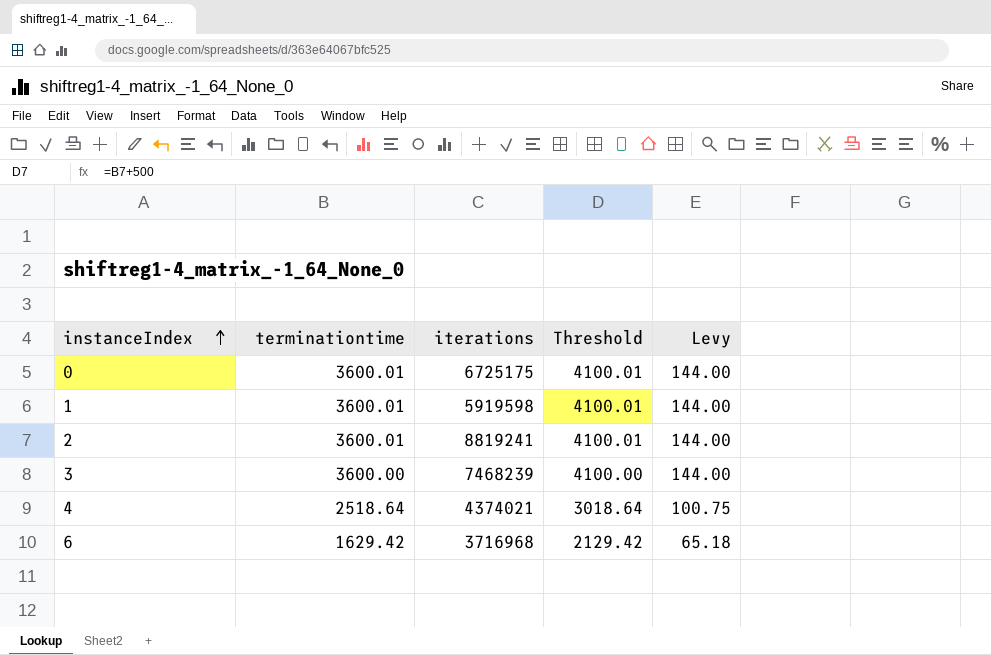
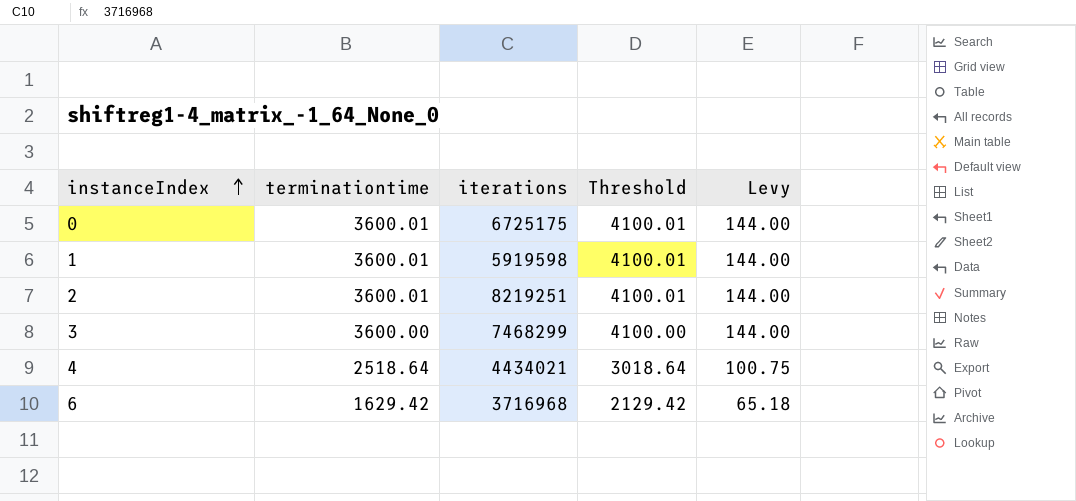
2 | iterations: 8819241 -> 8219251
3 | iterations: 7468239 -> 7468299
4 | iterations: 4374021 -> 4434021

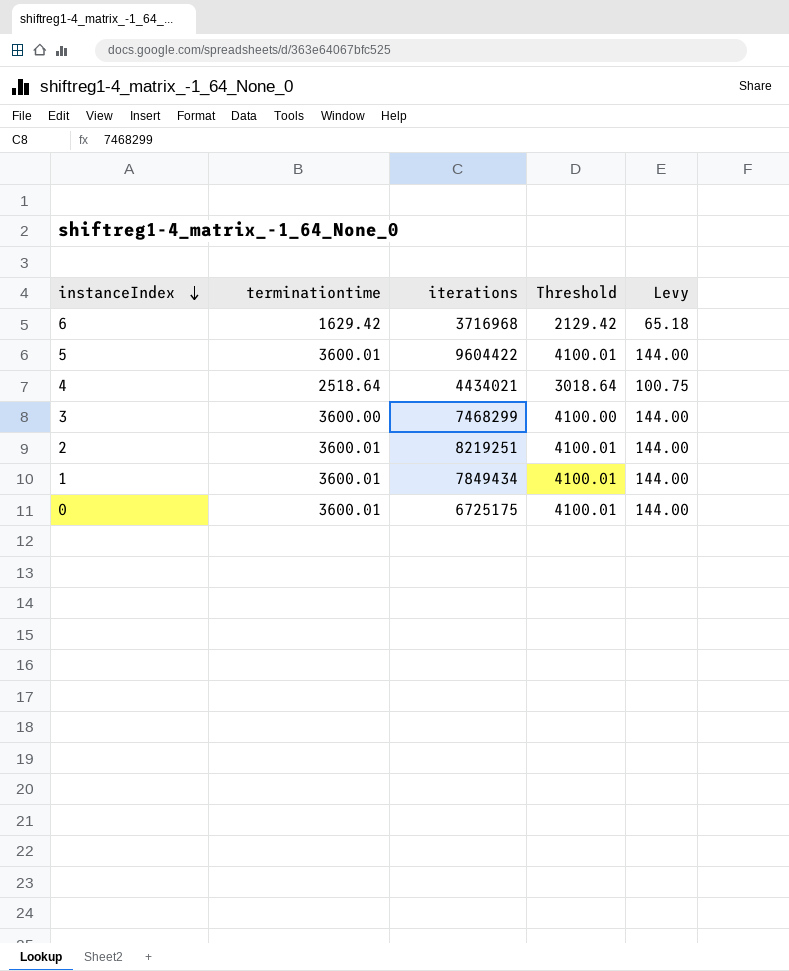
row order: instanceIndex ascending -> instanceIndex descending
row 5: none -> 3600.01 | 9604422 | 4100.01 | 144.00
1 | iterations: 5919598 -> 7849434

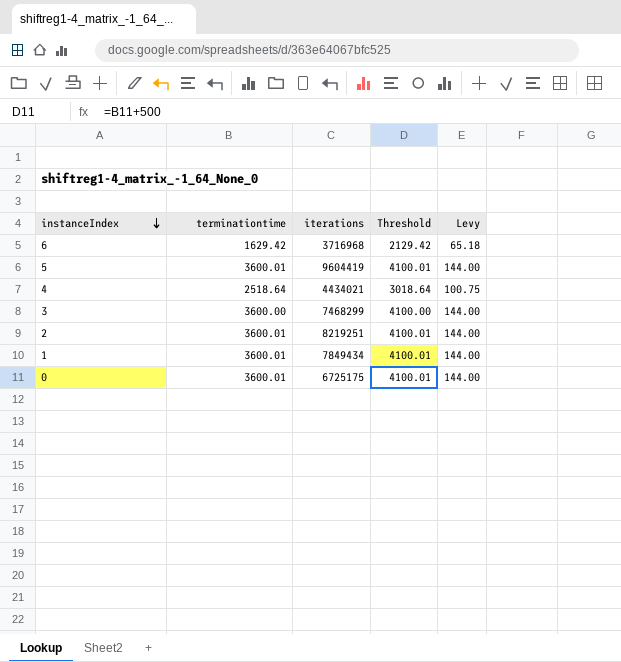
5 | iterations: 9604422 -> 9604419

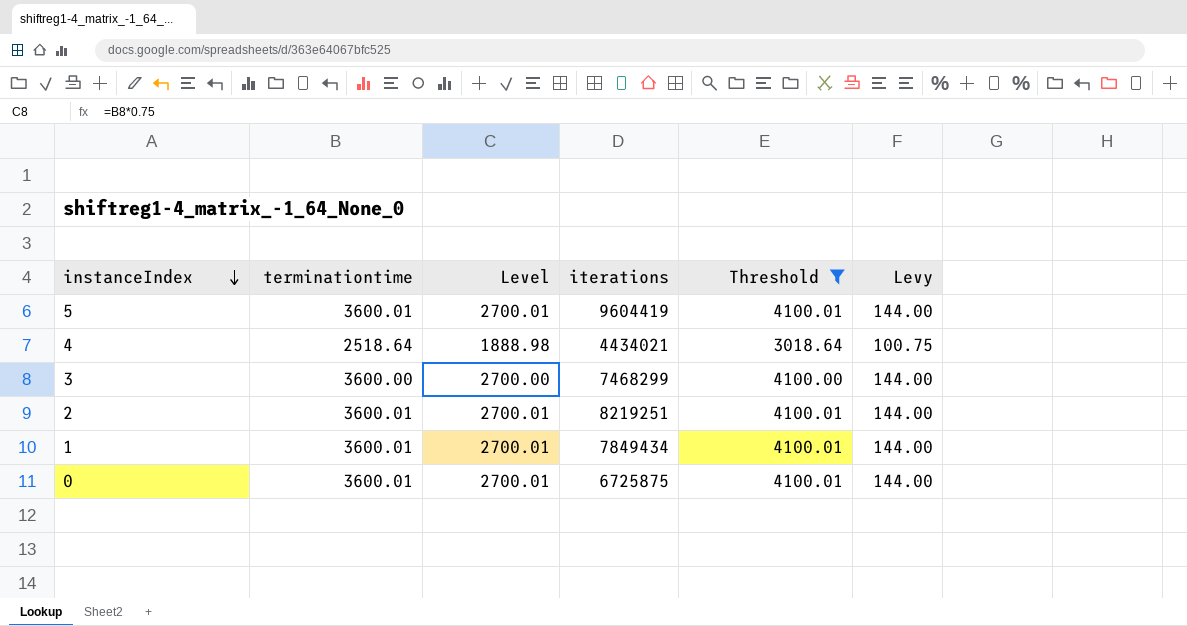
filter: none -> Threshold != 2129.42
column Level | formula: none -> [terminationtime] * 0.75
0 | iterations: 6725175 -> 6725875

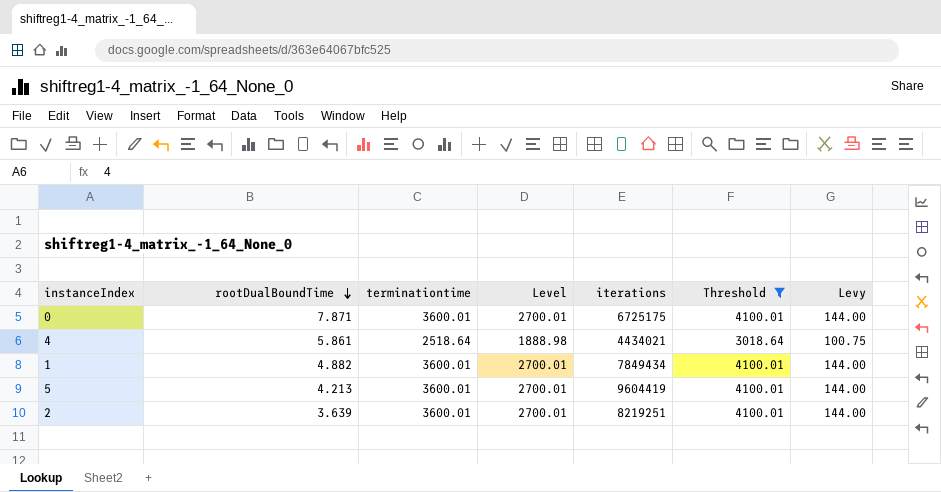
row order: instanceIndex descending -> rootDualBoundTime descending
column rootDualBoundTime | position: none -> 2
row 3: 3600.00 | 2700.00 | 7468299 | 4100.00 | 144.00 -> none
0 | iterations: 6725875 -> 6725175

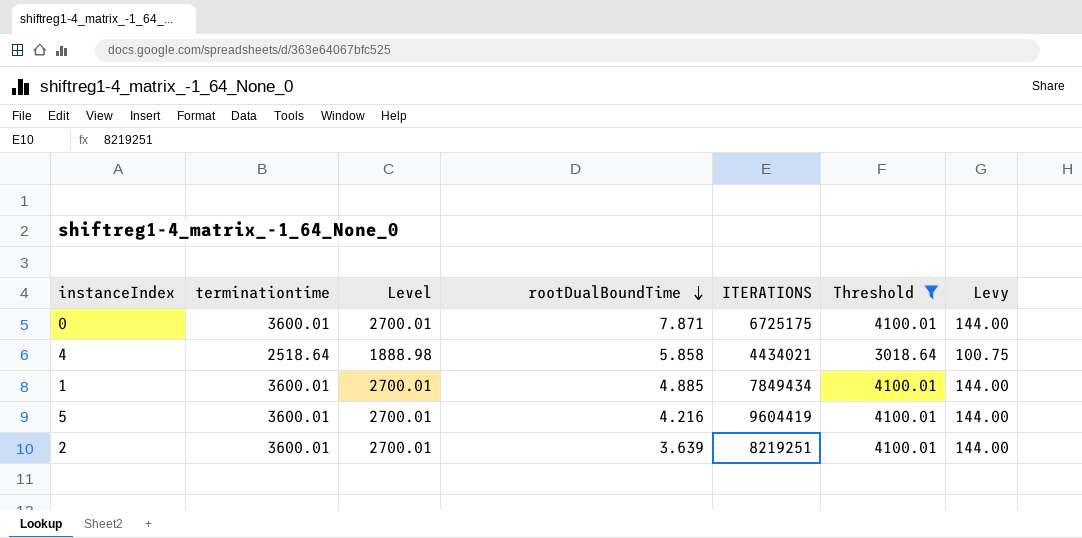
column rootDualBoundTime | position: 2 -> 4
column name: iterations -> ITERATIONS
4 | rootDualBoundTime: 5.861 -> 5.858
1 | rootDualBoundTime: 4.882 -> 4.885
5 | rootDualBoundTime: 4.213 -> 4.216

